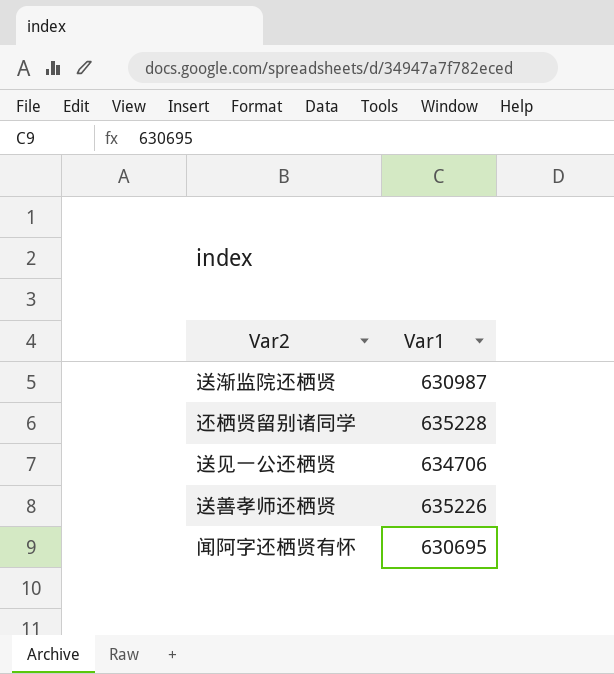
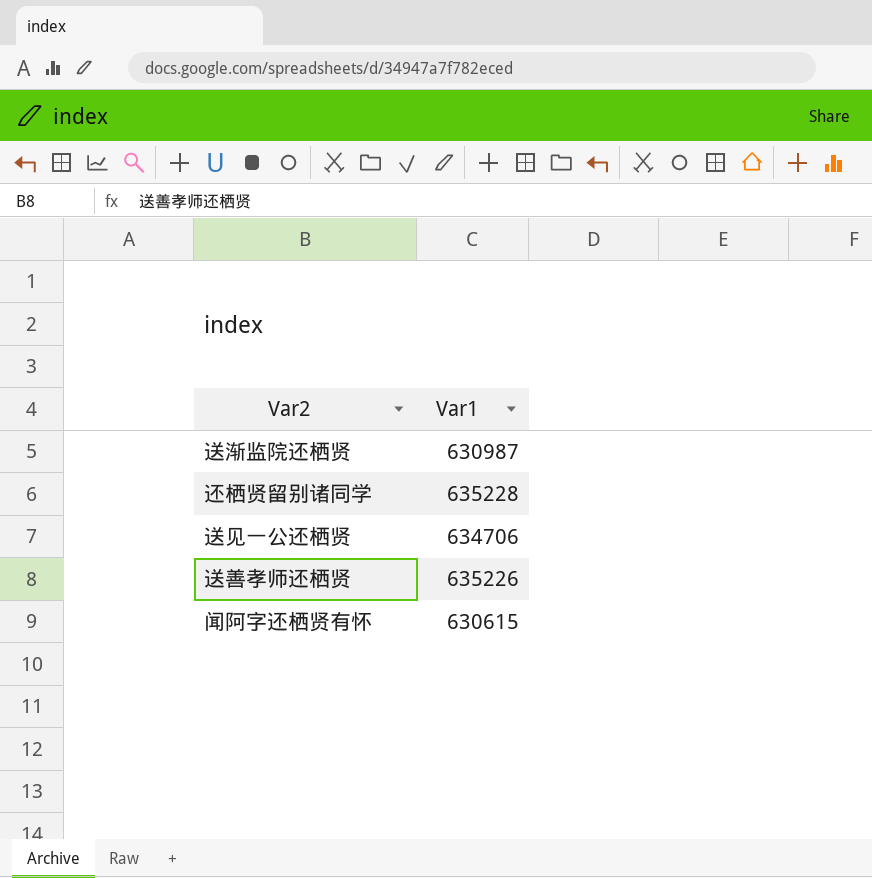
闻阿字还栖贤有怀 | Var1: 630695 -> 630615

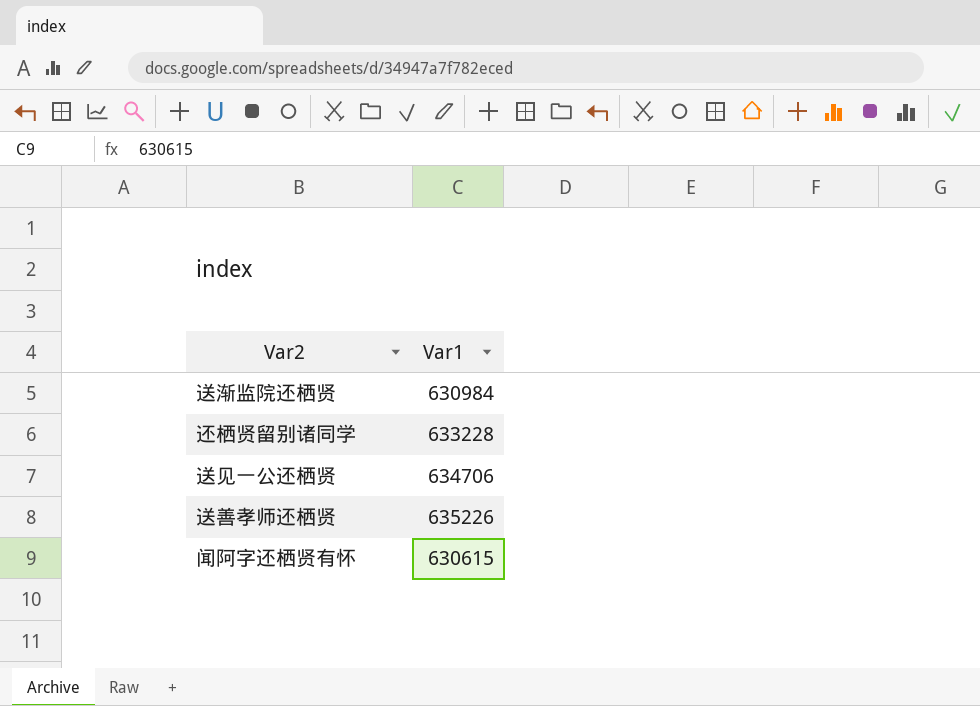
送渐监院还栖贤 | Var1: 630987 -> 630984
还栖贤留别诸同学 | Var1: 635228 -> 633228

